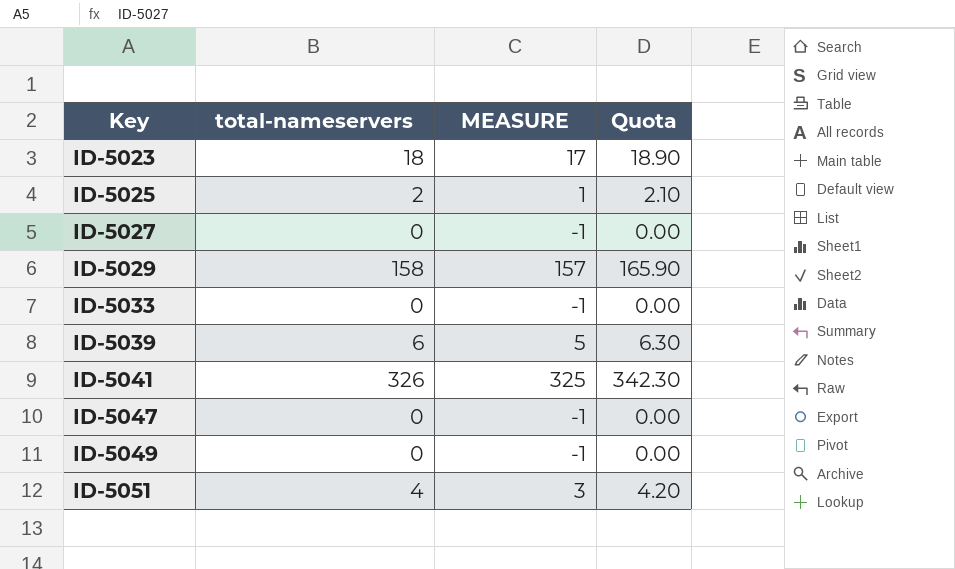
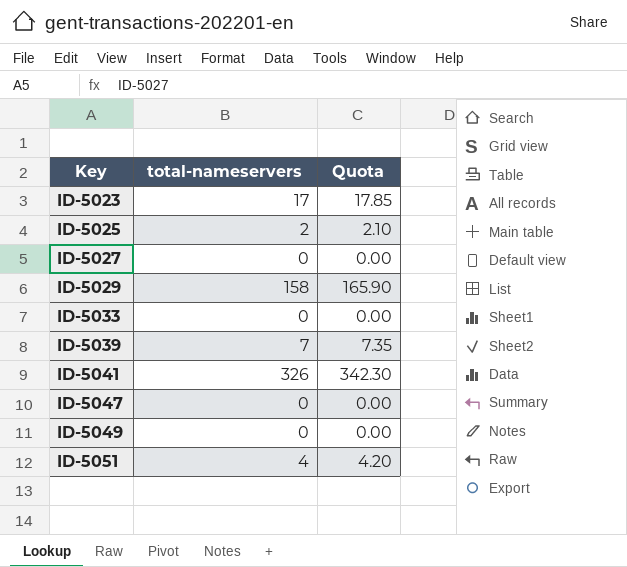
column MEASURE | formula: [total-nameservers] - 1 -> none
ID-5023 | total-nameservers: 18 -> 17
ID-5023 | Quota: 18.90 -> 17.85
ID-5039 | total-nameservers: 6 -> 7
ID-5039 | Quota: 6.30 -> 7.35

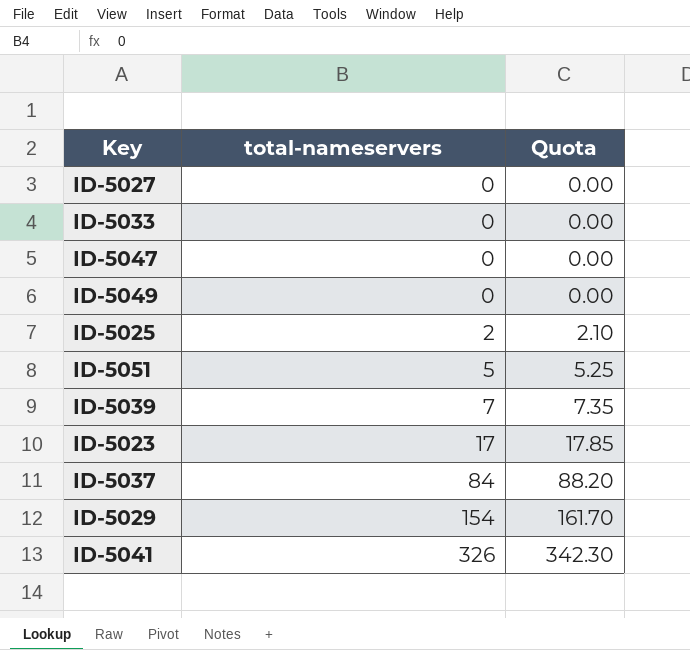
row order: Key ascending -> total-nameservers ascending
ID-5051 | total-nameservers: 4 -> 5
ID-5051 | Quota: 4.20 -> 5.25
row ID-5037: none -> 84 | 88.20
ID-5029 | total-nameservers: 158 -> 154
ID-5029 | Quota: 165.90 -> 161.70

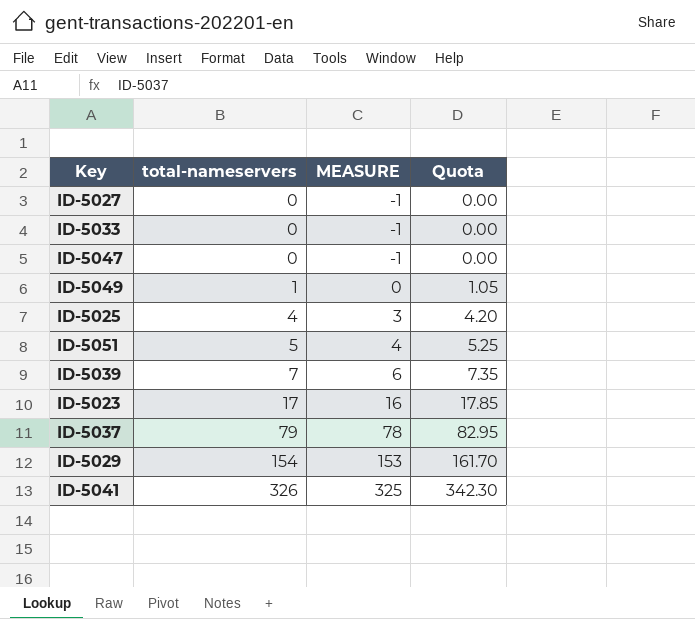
column MEASURE | formula: none -> [total-nameservers] - 1
ID-5049 | total-nameservers: 0 -> 1
ID-5049 | Quota: 0.00 -> 1.05
ID-5025 | total-nameservers: 2 -> 4
ID-5025 | Quota: 2.10 -> 4.20
ID-5037 | total-nameservers: 84 -> 79
ID-5037 | Quota: 88.20 -> 82.95

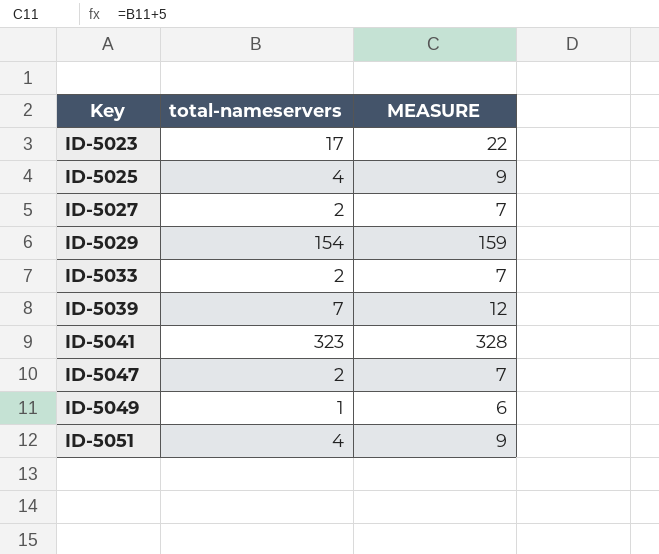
row order: total-nameservers ascending -> Key ascending
column Quota | formula: [total-nameservers] * 1.05 -> none
column MEASURE | formula: [total-nameservers] - 1 -> [total-nameservers] + 5
row ID-5037: 79 | 78 | 82.95 -> none
ID-5027 | total-nameservers: 0 -> 2
ID-5033 | total-nameservers: 0 -> 2
ID-5041 | total-nameservers: 326 -> 323
ID-5047 | total-nameservers: 0 -> 2
ID-5051 | total-nameservers: 5 -> 4

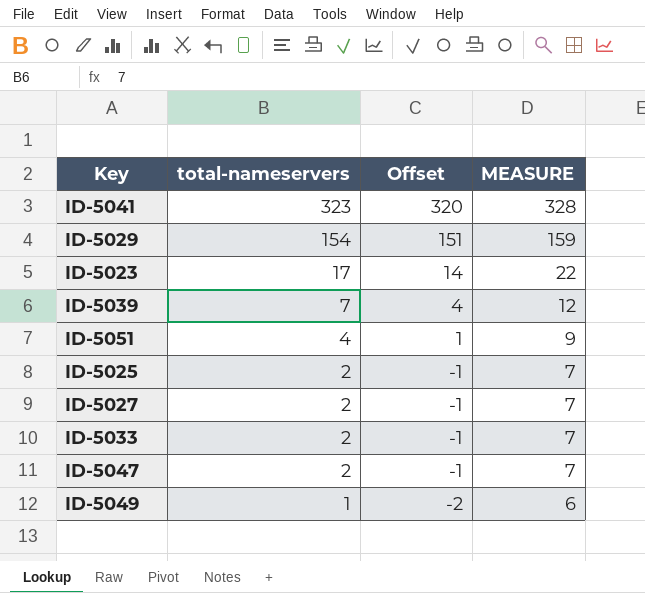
row order: Key ascending -> total-nameservers descending
column Offset | formula: none -> [total-nameservers] - 3
ID-5025 | total-nameservers: 4 -> 2
ID-5025 | MEASURE: 9 -> 7

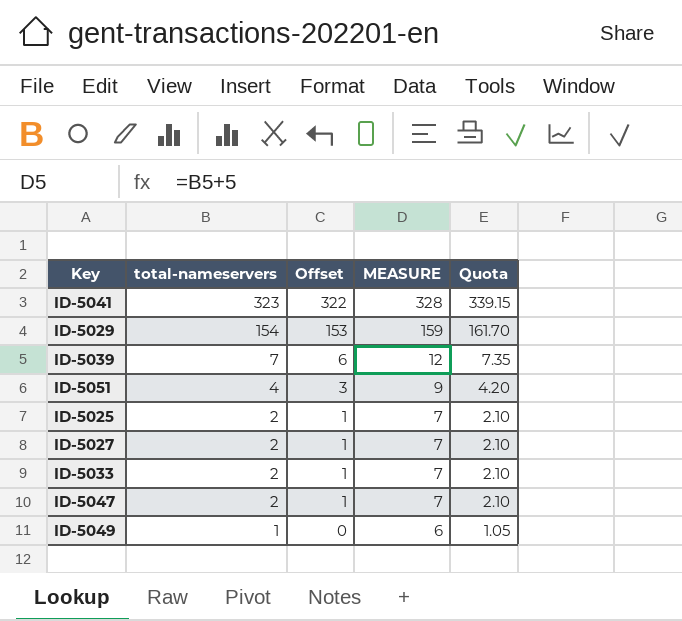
column Offset | formula: [total-nameservers] - 3 -> [total-nameservers] - 1
column Quota | formula: none -> [total-nameservers] * 1.05
row ID-5023: 17 | 14 | 22 -> none

